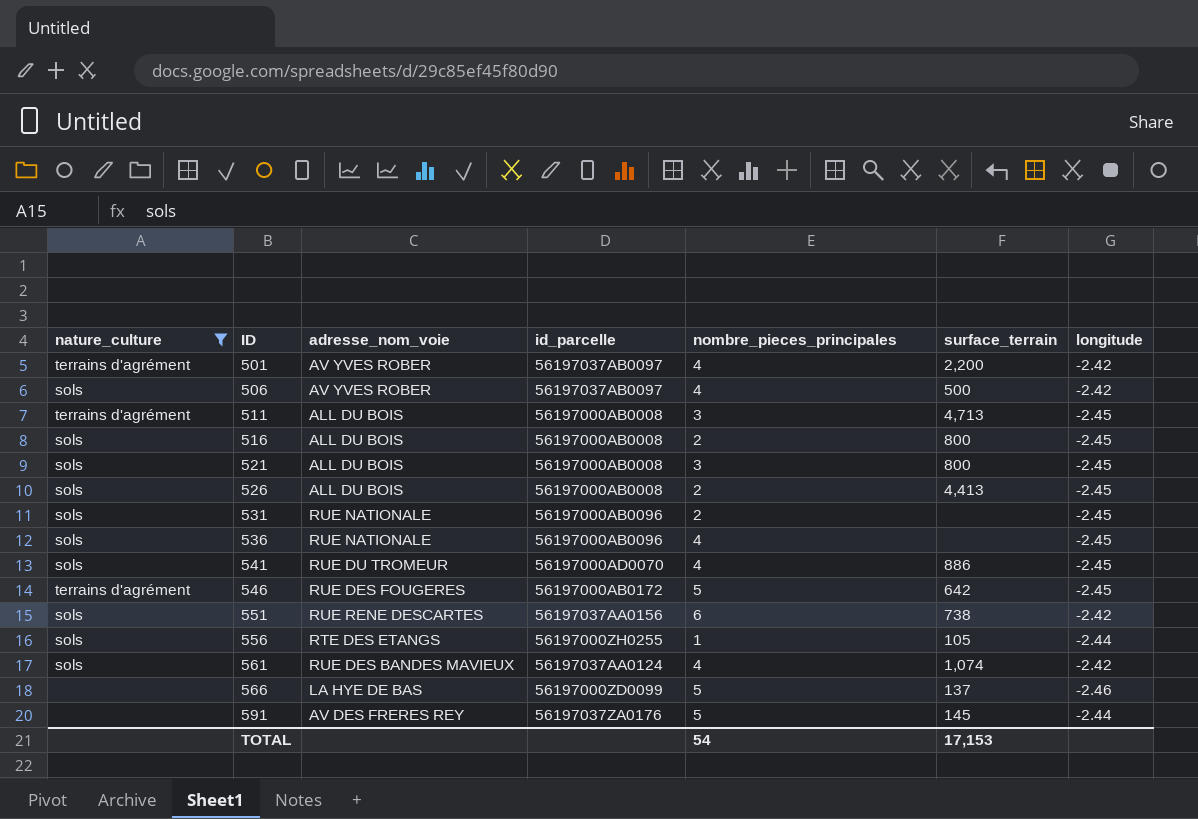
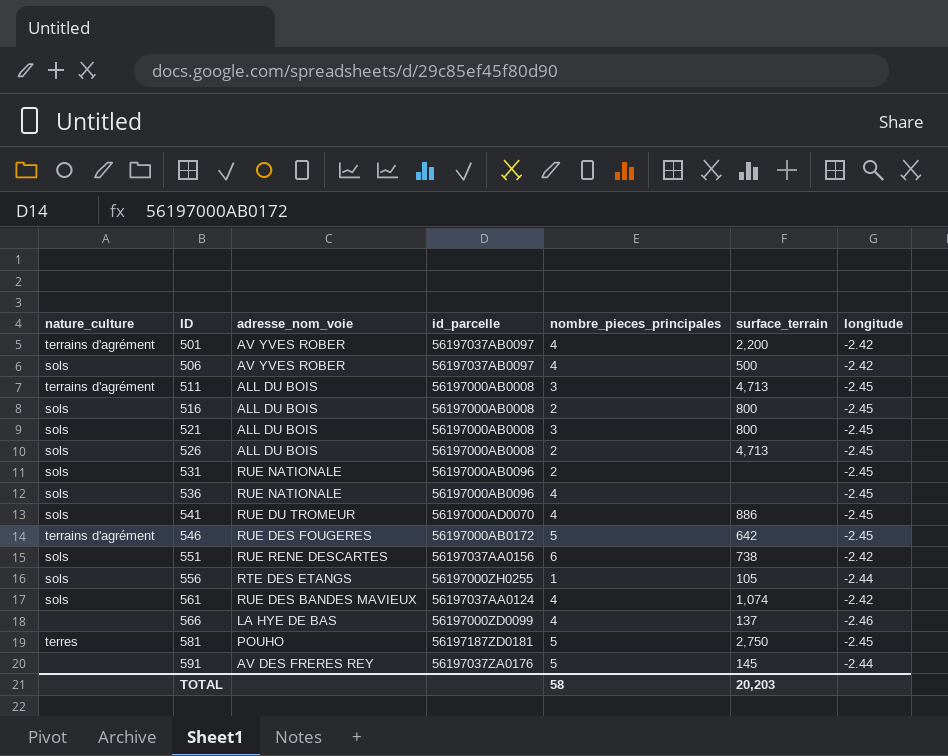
filter: nature_culture != terres -> none
526 | surface_terrain: 4,413 -> 4,713
566 | nombre_pieces_principales: 5 -> 4
TOTAL | nombre_pieces_principales: 54 -> 58
TOTAL | surface_terrain: 17,153 -> 20,203

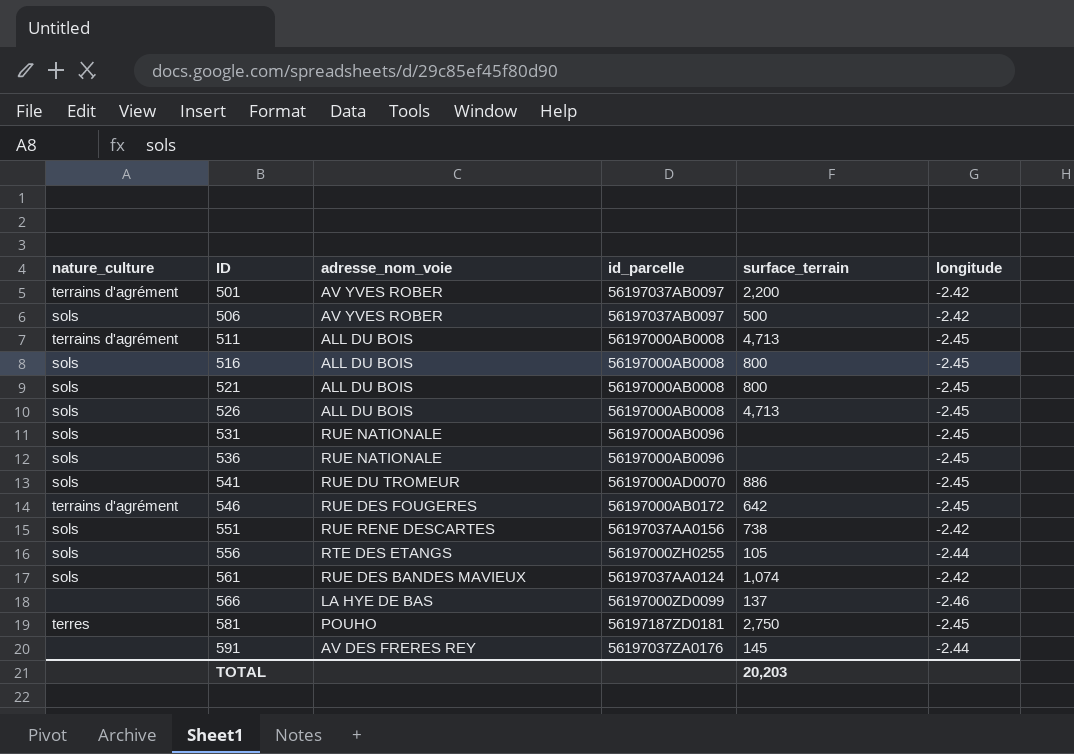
column nombre_pieces_principales | position: 5 -> none

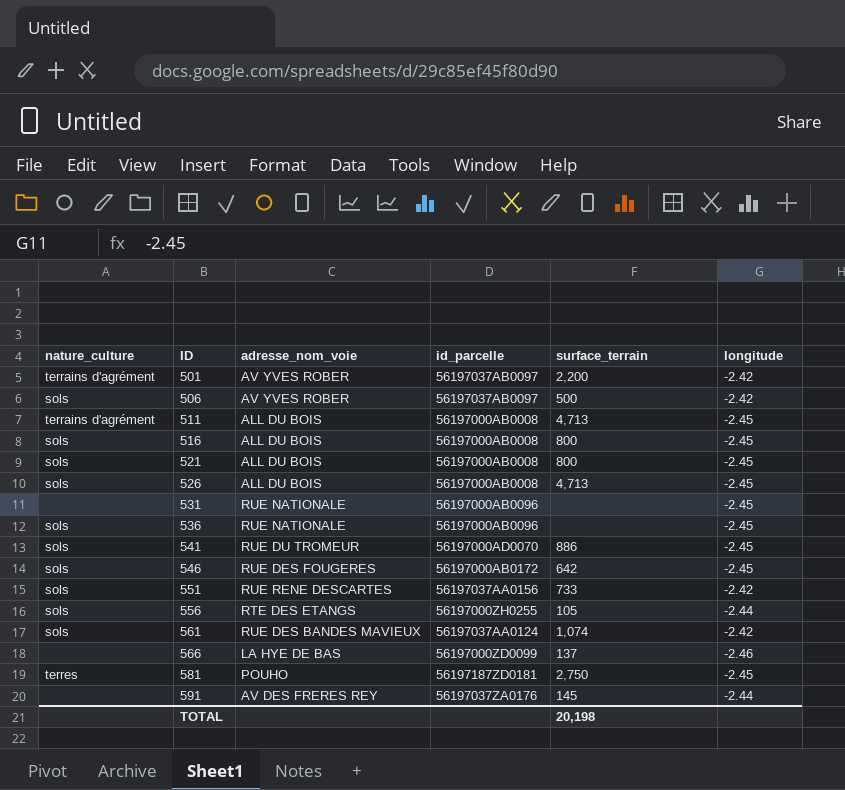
531 | nature_culture: sols -> none
546 | nature_culture: terrains d'agrément -> sols
551 | surface_terrain: 738 -> 733
TOTAL | surface_terrain: 20,203 -> 20,198

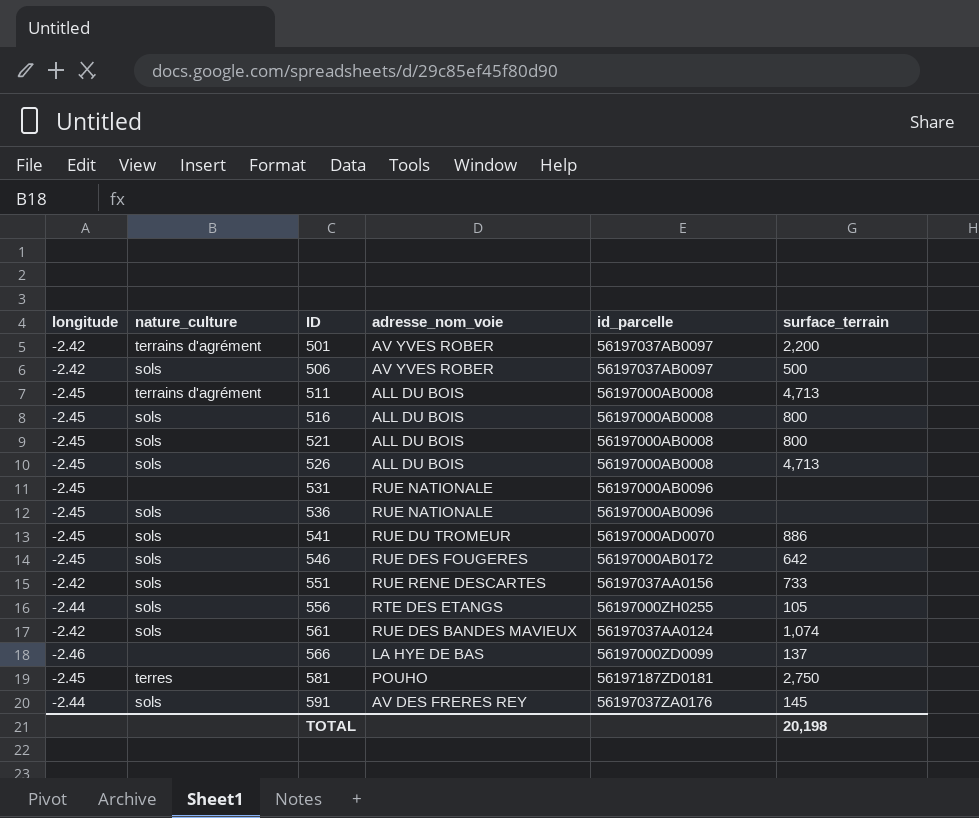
column longitude | position: 6 -> 1
591 | nature_culture: none -> sols

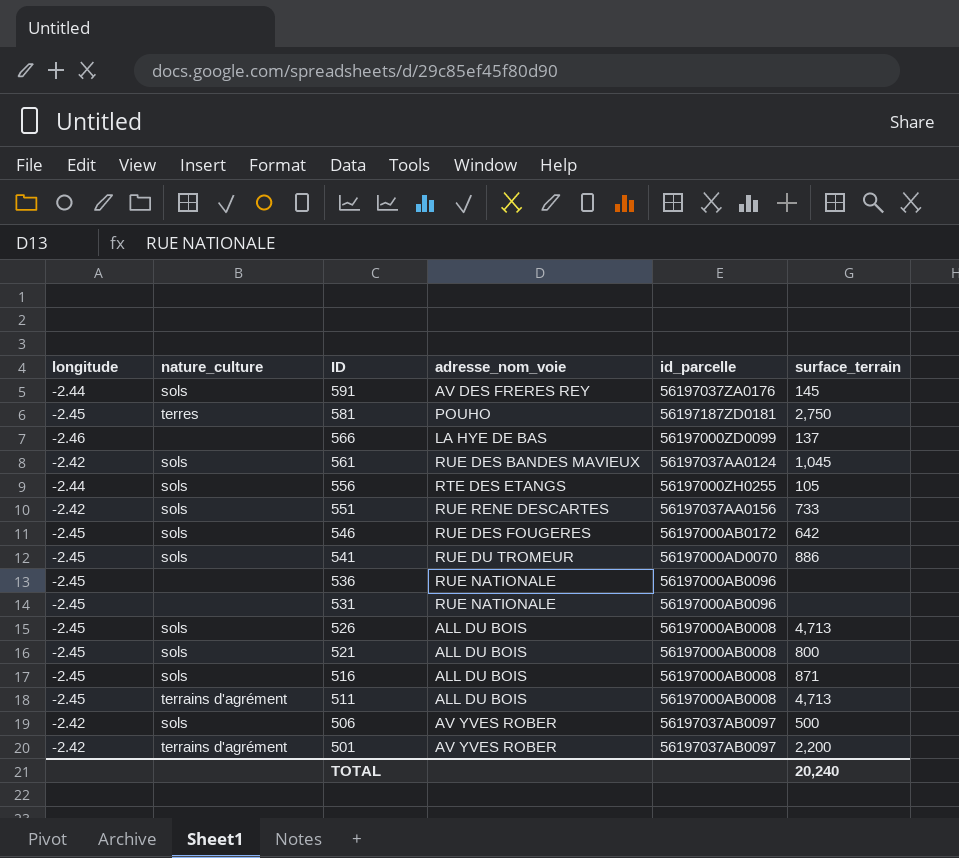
row order: ID ascending -> ID descending
561 | surface_terrain: 1,074 -> 1,045
536 | nature_culture: sols -> none
516 | surface_terrain: 800 -> 871
TOTAL | surface_terrain: 20,198 -> 20,240

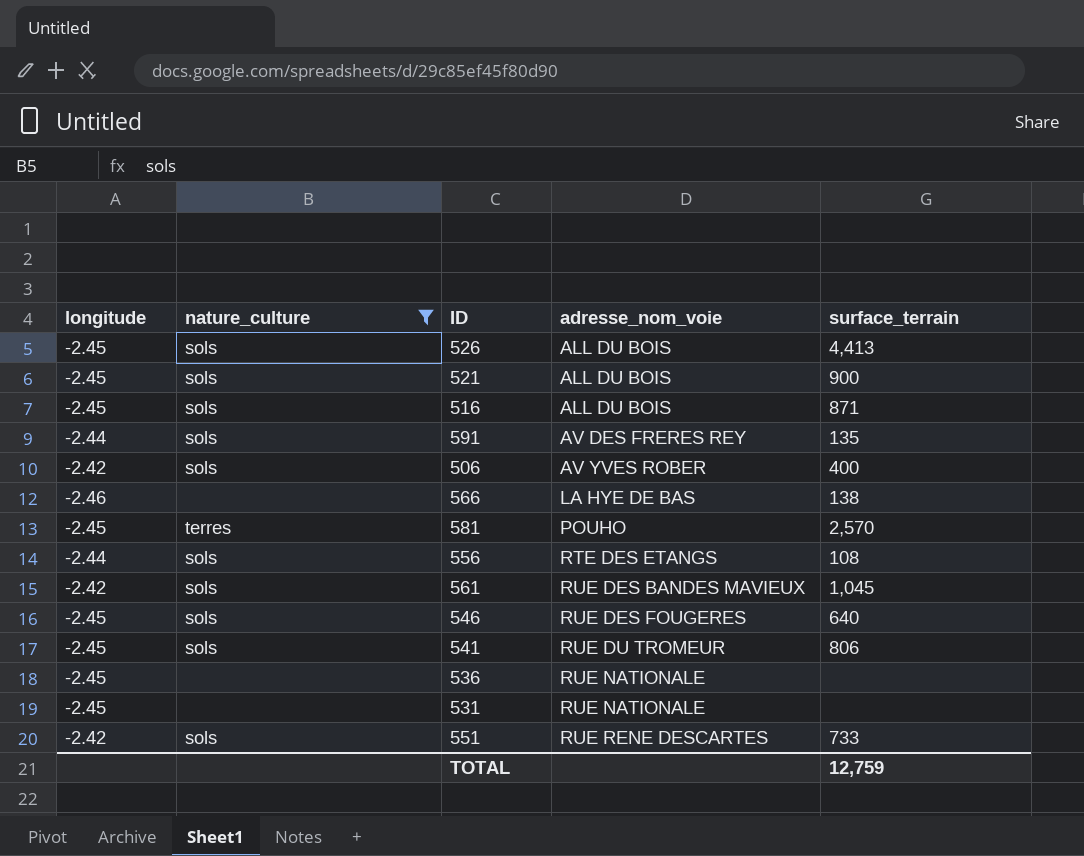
filter: none -> nature_culture != terrains d'agrément
row order: ID descending -> adresse_nom_voie ascending
column id_parcelle | position: 5 -> none
526 | surface_terrain: 4,713 -> 4,413
521 | surface_terrain: 800 -> 900
591 | surface_terrain: 145 -> 135
506 | surface_terrain: 500 -> 400
566 | surface_terrain: 137 -> 138
581 | surface_terrain: 2,750 -> 2,570
556 | surface_terrain: 105 -> 108
546 | surface_terrain: 642 -> 640
541 | surface_terrain: 886 -> 806
TOTAL | surface_terrain: 20,240 -> 12,759

